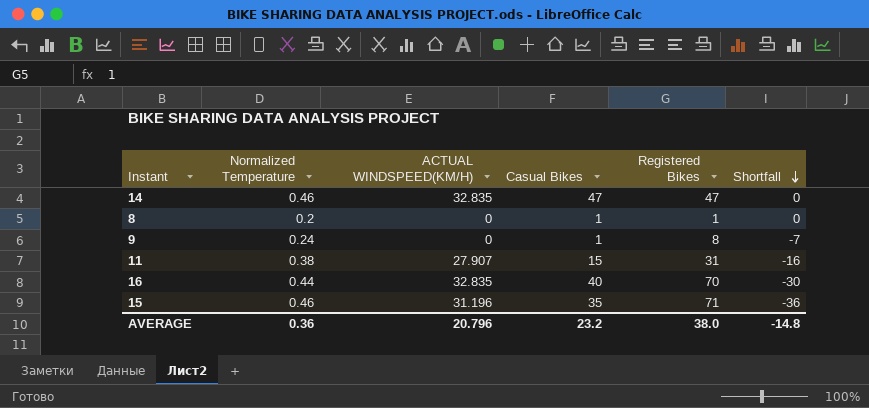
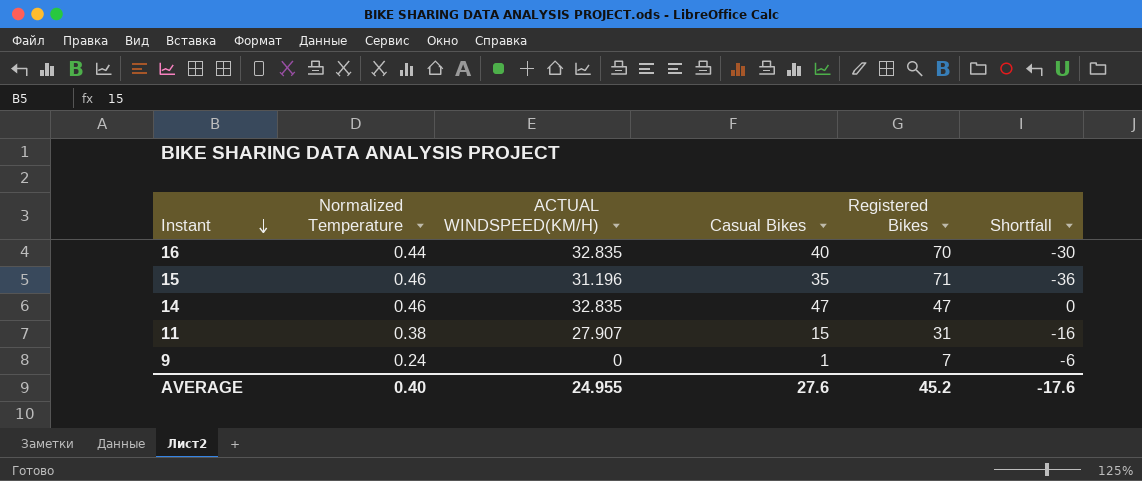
row order: Shortfall descending -> Instant descending
row 8: 0.2 | 0 | 1 | 1 | 0 -> none
9 | Registered Bikes: 8 -> 7
9 | Shortfall: -7 -> -6
AVERAGE | Normalized Temperature: 0.36 -> 0.40
AVERAGE | ACTUAL WINDSPEED(KM/H): 20.796 -> 24.955
AVERAGE | Casual Bikes: 23.2 -> 27.6
AVERAGE | Registered Bikes: 38.0 -> 45.2
AVERAGE | Shortfall: -14.8 -> -17.6

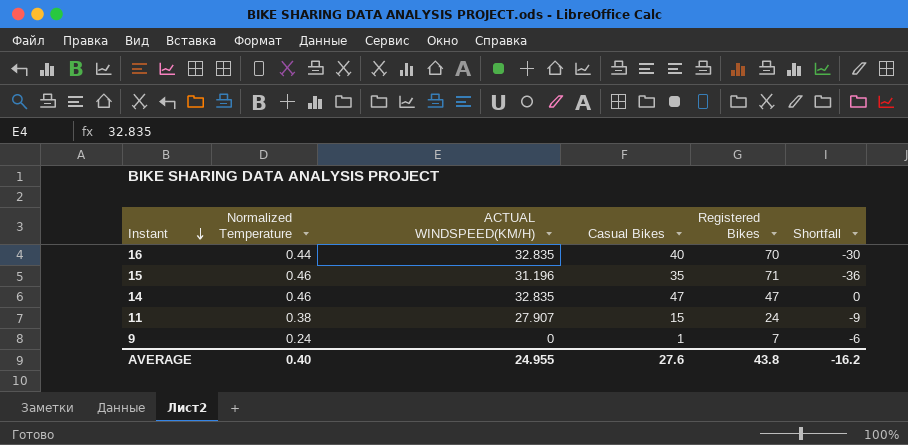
11 | Registered Bikes: 31 -> 24
11 | Shortfall: -16 -> -9
AVERAGE | Registered Bikes: 45.2 -> 43.8
AVERAGE | Shortfall: -17.6 -> -16.2

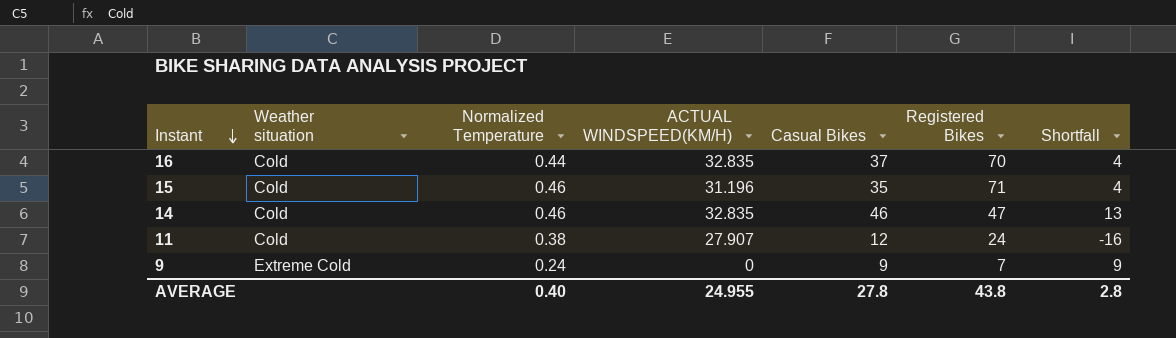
column Weather situation | position: none -> 2
column Shortfall | formula: [Casual Bikes] - [Registered Bikes] -> [Casual Bikes] - [ACTUAL WINDSPEED(KM/H)]
16 | Casual Bikes: 40 -> 37
14 | Casual Bikes: 47 -> 46
11 | Casual Bikes: 15 -> 12
9 | Casual Bikes: 1 -> 9
AVERAGE | Casual Bikes: 27.6 -> 27.8
AVERAGE | Shortfall: -16.2 -> 2.8

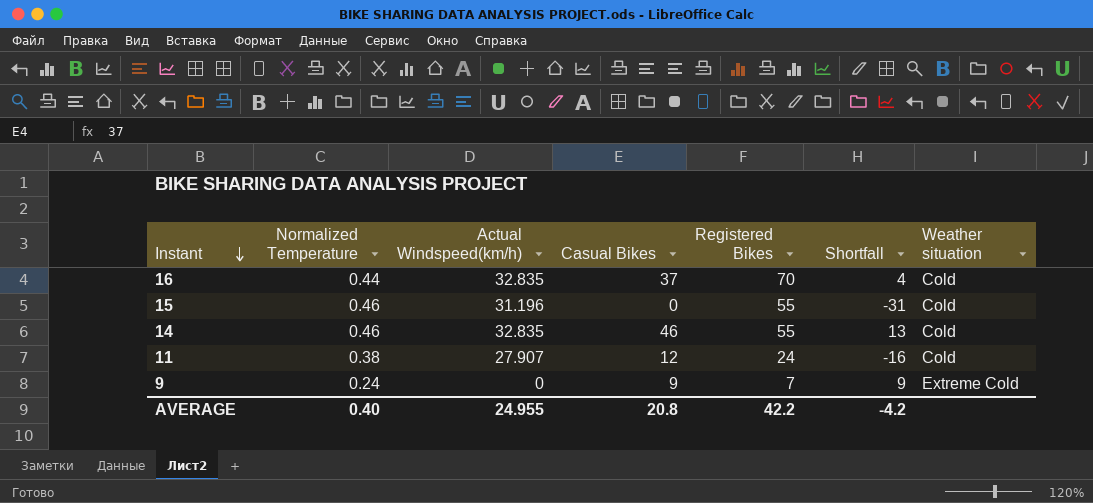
column name: ACTUAL WINDSPEED(KM/H) -> Actual Windspeed(km/h)
column Weather situation | position: 2 -> 7
15 | Casual Bikes: 35 -> 0
15 | Registered Bikes: 71 -> 55
15 | Shortfall: 4 -> -31
14 | Registered Bikes: 47 -> 55
AVERAGE | Casual Bikes: 27.8 -> 20.8
AVERAGE | Registered Bikes: 43.8 -> 42.2
AVERAGE | Shortfall: 2.8 -> -4.2

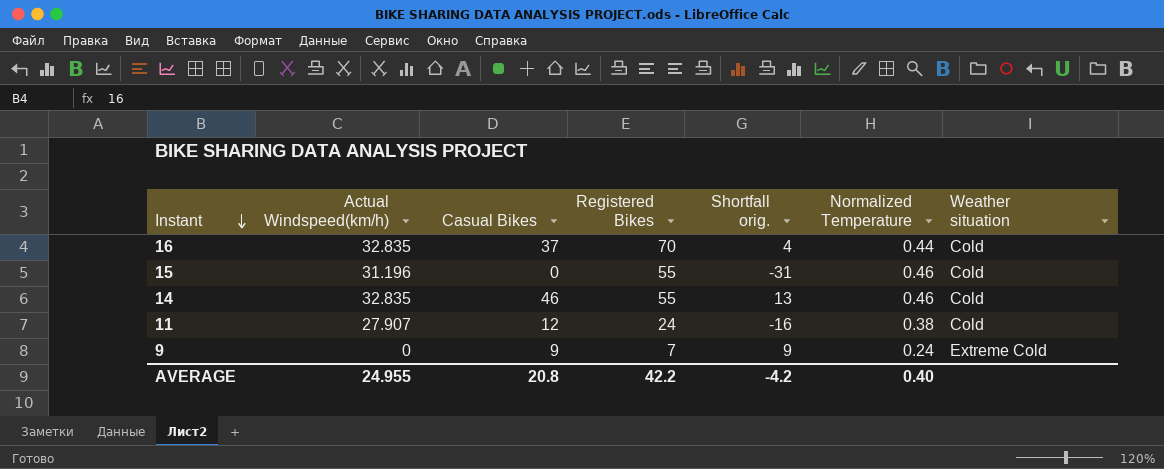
column name: Shortfall -> Shortfall orig.
column Normalized Temperature | position: 2 -> 6

